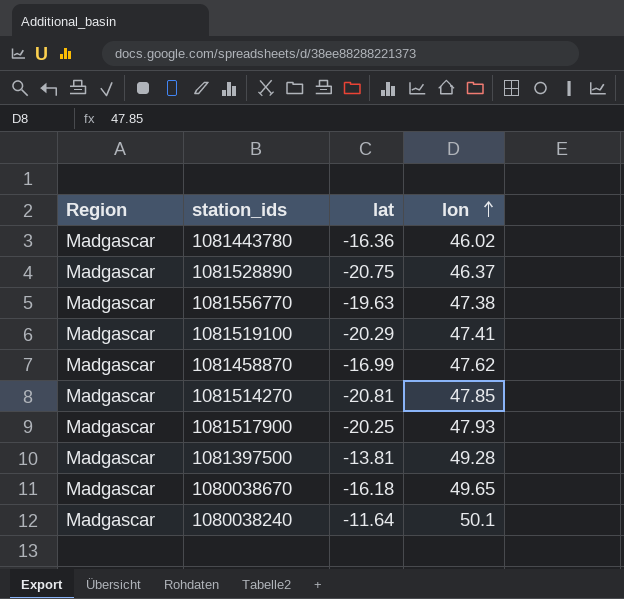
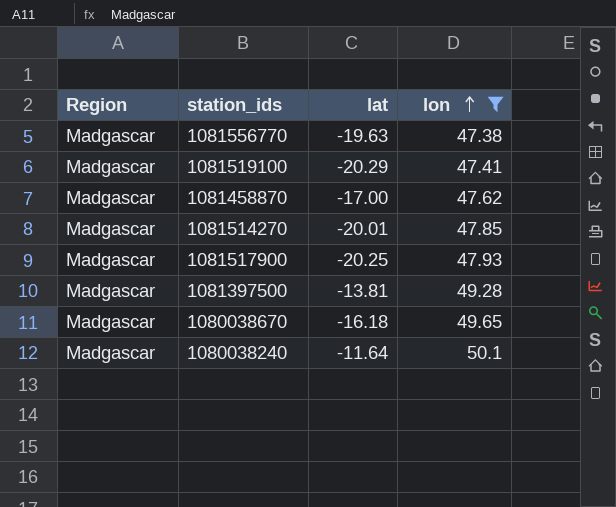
filter: none -> lon >= 47.38
1081458870 | lat: -16.99 -> -17.00
1081514270 | lat: -20.81 -> -20.01

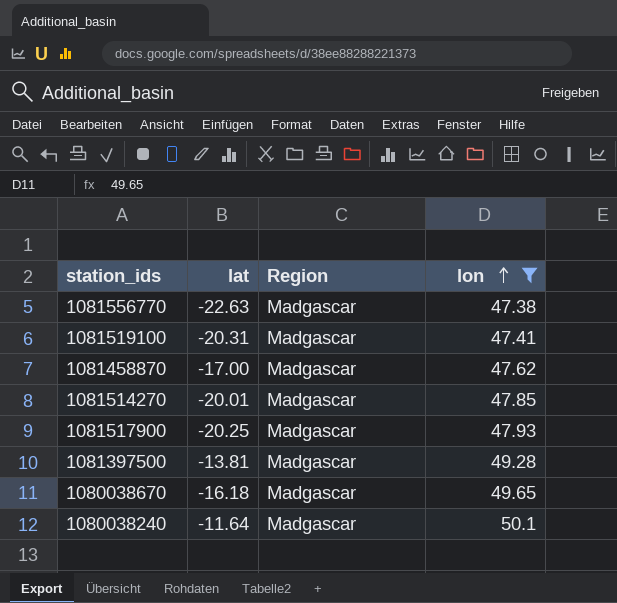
column Region | position: 1 -> 3
1081556770 | lat: -19.63 -> -22.63
1081519100 | lat: -20.29 -> -20.31

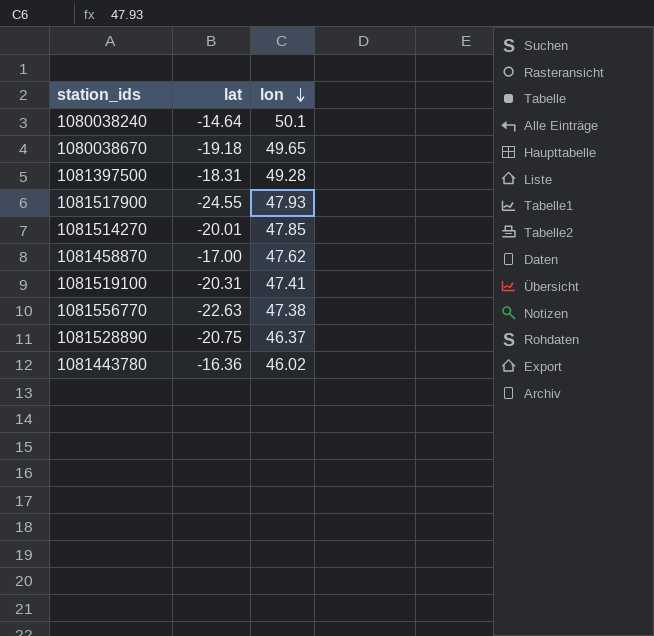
filter: lon >= 47.38 -> none
row order: lon ascending -> lon descending
column Region | position: 3 -> none
1080038240 | lat: -11.64 -> -14.64
1080038670 | lat: -16.18 -> -19.18
1081397500 | lat: -13.81 -> -18.31
1081517900 | lat: -20.25 -> -24.55

